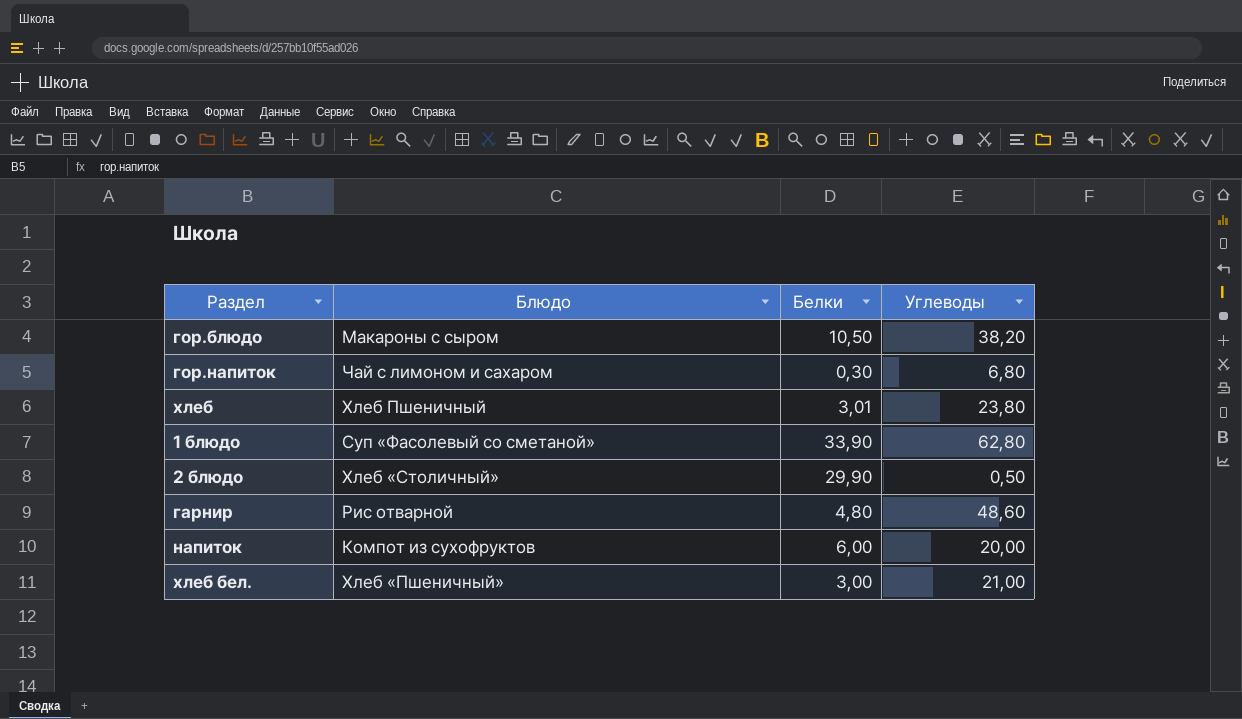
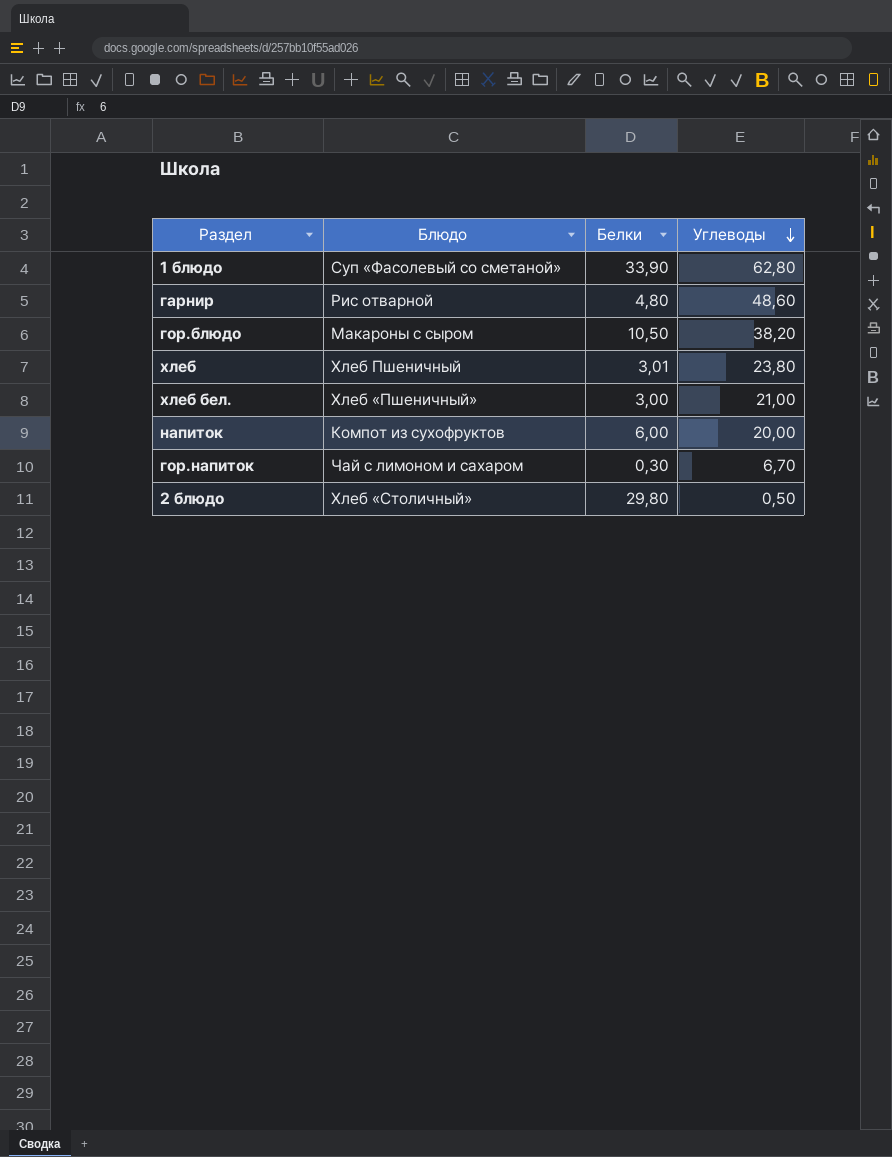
row order: none -> Углеводы descending
гор.напиток | Углеводы: 6,80 -> 6,70
2 блюдо | Белки: 29,90 -> 29,80

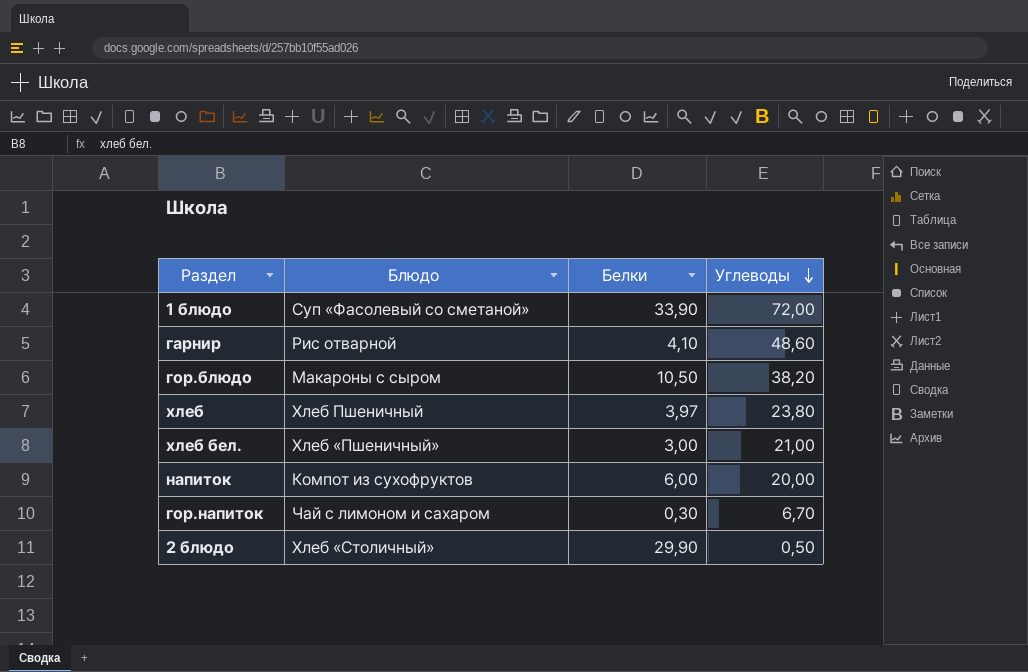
1 блюдо | Углеводы: 62,80 -> 72,00
гарнир | Белки: 4,80 -> 4,10
хлеб | Белки: 3,01 -> 3,97
2 блюдо | Белки: 29,80 -> 29,90

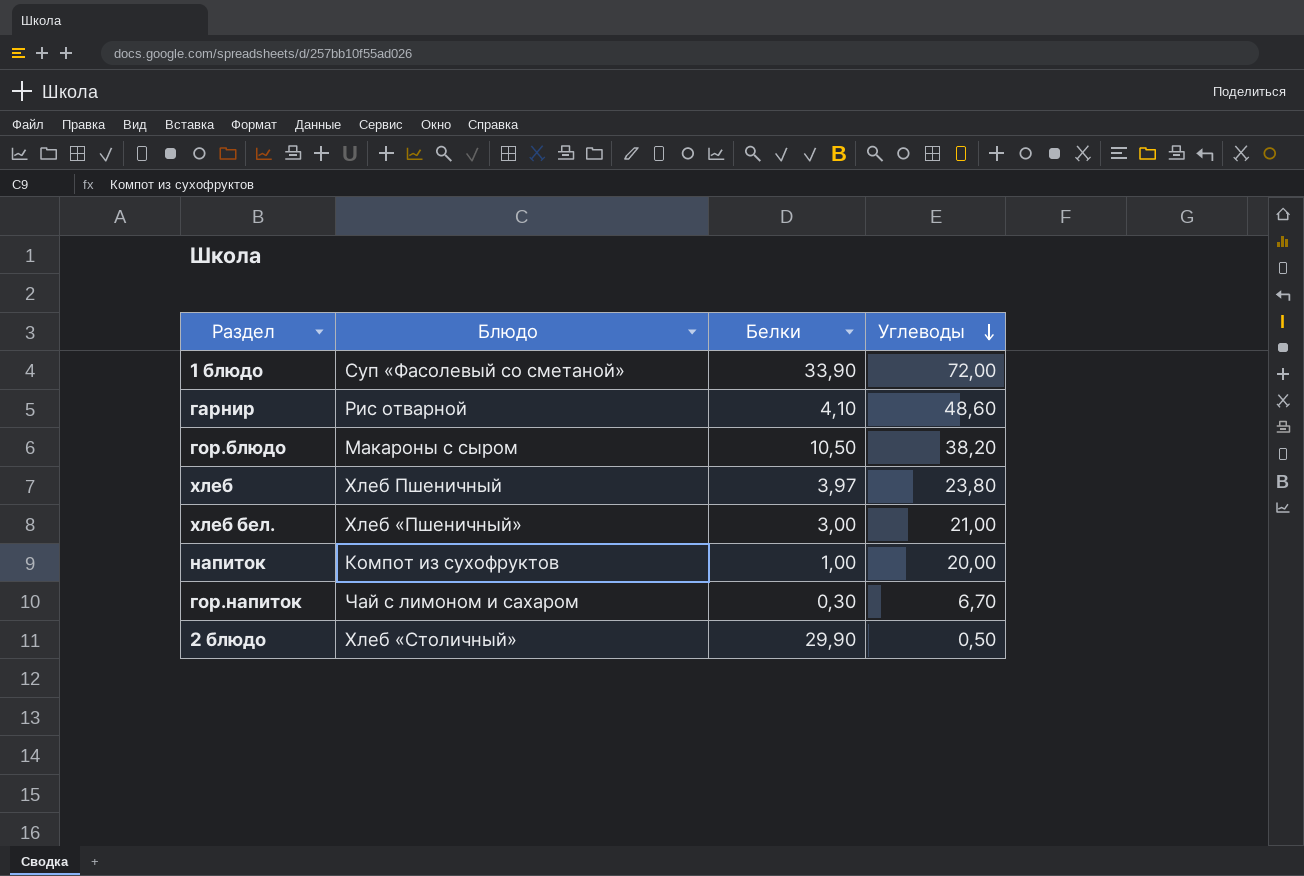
напиток | Белки: 6,00 -> 1,00

